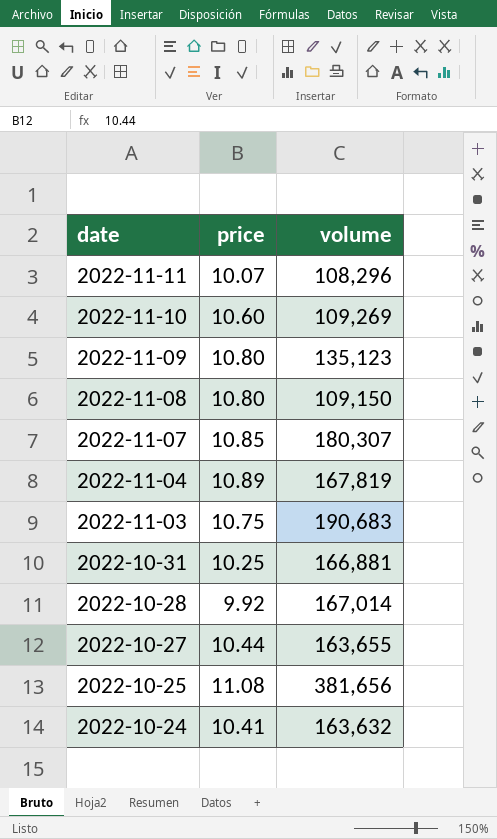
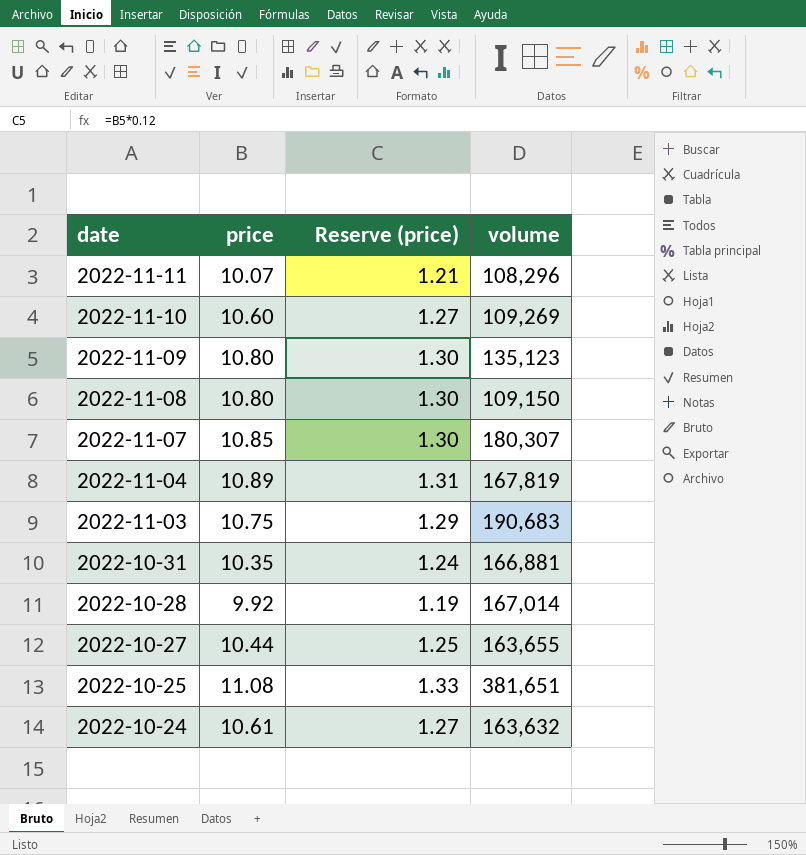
column Reserve (price) | formula: none -> [price] * 0.12
2022-10-31 | price: 10.25 -> 10.35
2022-10-25 | volume: 381,656 -> 381,651
2022-10-24 | price: 10.41 -> 10.61

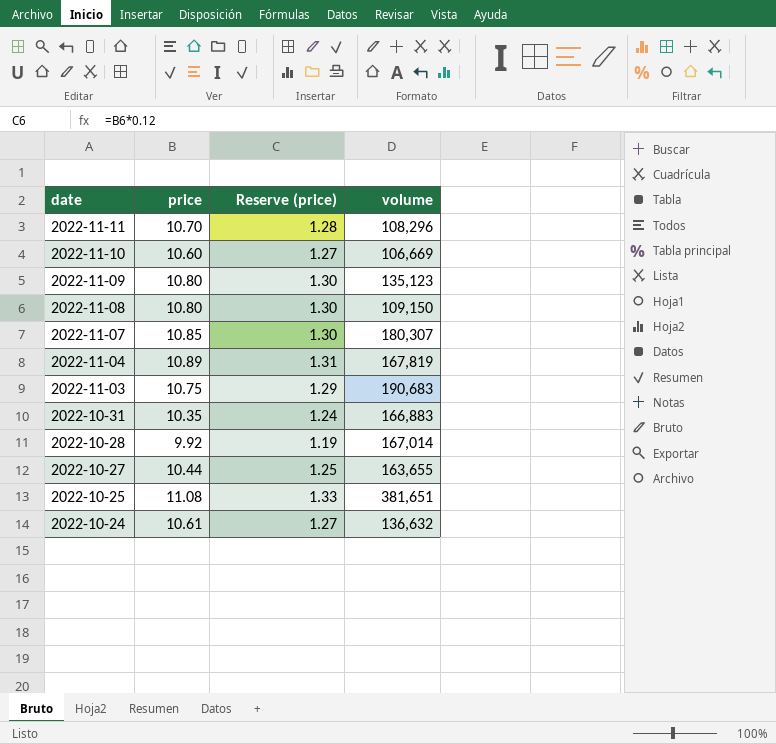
2022-11-11 | price: 10.07 -> 10.70
2022-11-11 | Reserve (price): 1.21 -> 1.28
2022-11-10 | volume: 109,269 -> 106,669
2022-10-31 | volume: 166,881 -> 166,883
2022-10-24 | volume: 163,632 -> 136,632

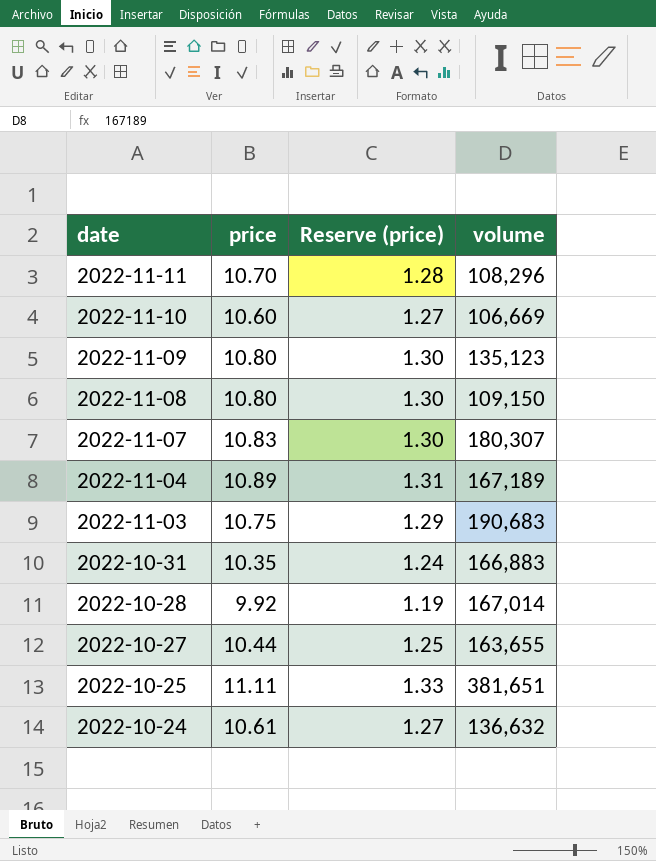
2022-11-07 | price: 10.85 -> 10.83
2022-11-04 | volume: 167,819 -> 167,189
2022-10-25 | price: 11.08 -> 11.11

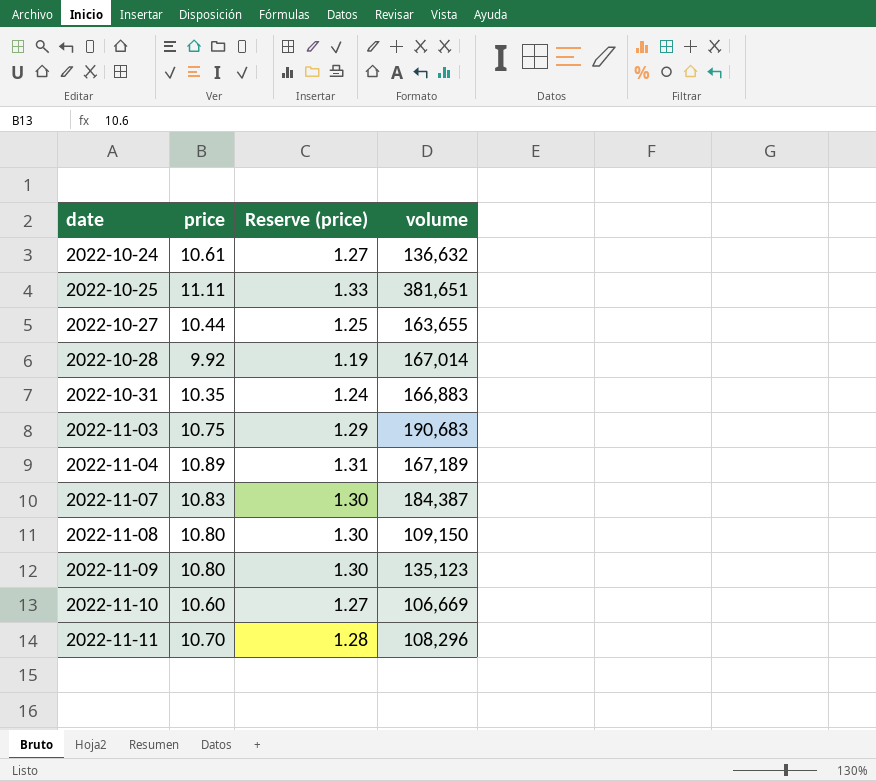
row order: date descending -> date ascending
2022-11-07 | volume: 180,307 -> 184,387

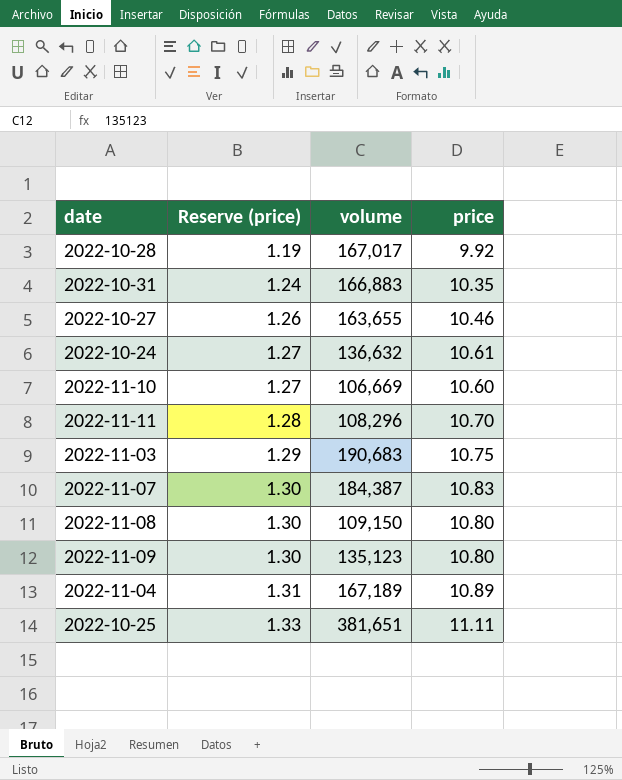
row order: date ascending -> Reserve (price) ascending
column price | position: 2 -> 4
2022-10-28 | volume: 167,014 -> 167,017
2022-10-27 | Reserve (price): 1.25 -> 1.26
2022-10-27 | price: 10.44 -> 10.46

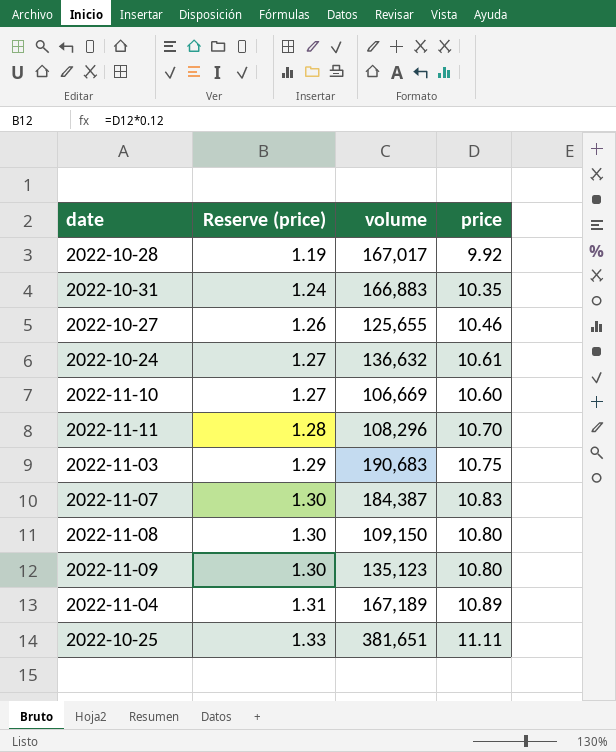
2022-10-27 | volume: 163,655 -> 125,655

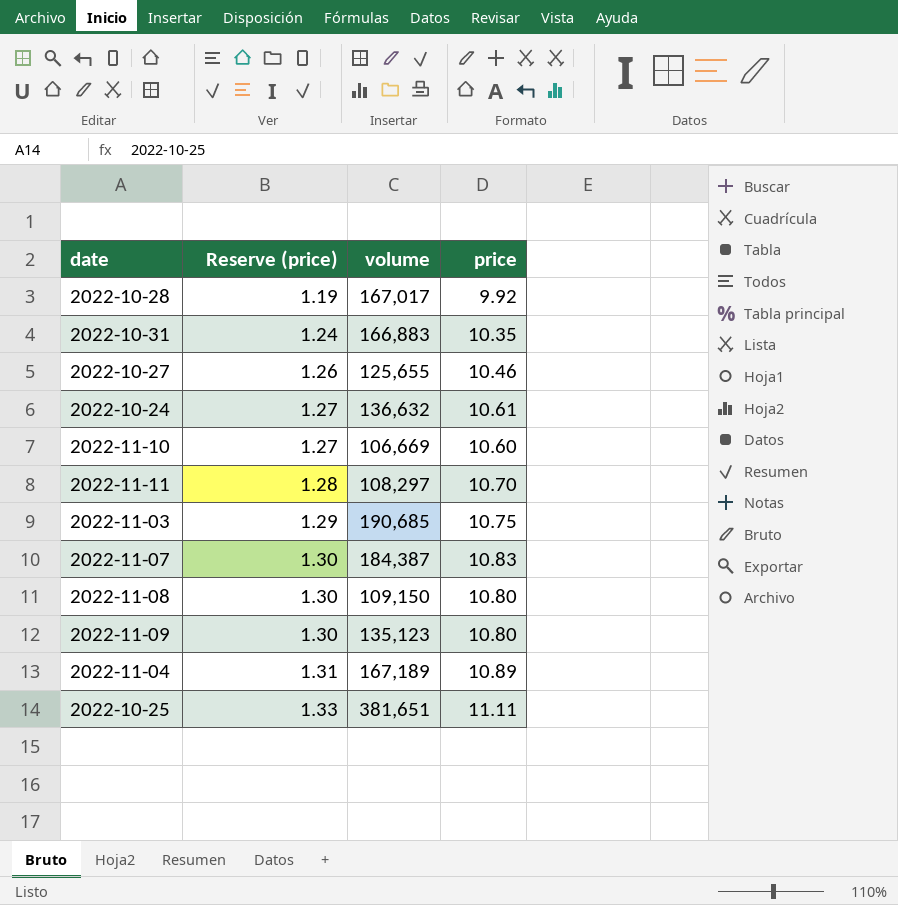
2022-11-11 | volume: 108,296 -> 108,297
2022-11-03 | volume: 190,683 -> 190,685

